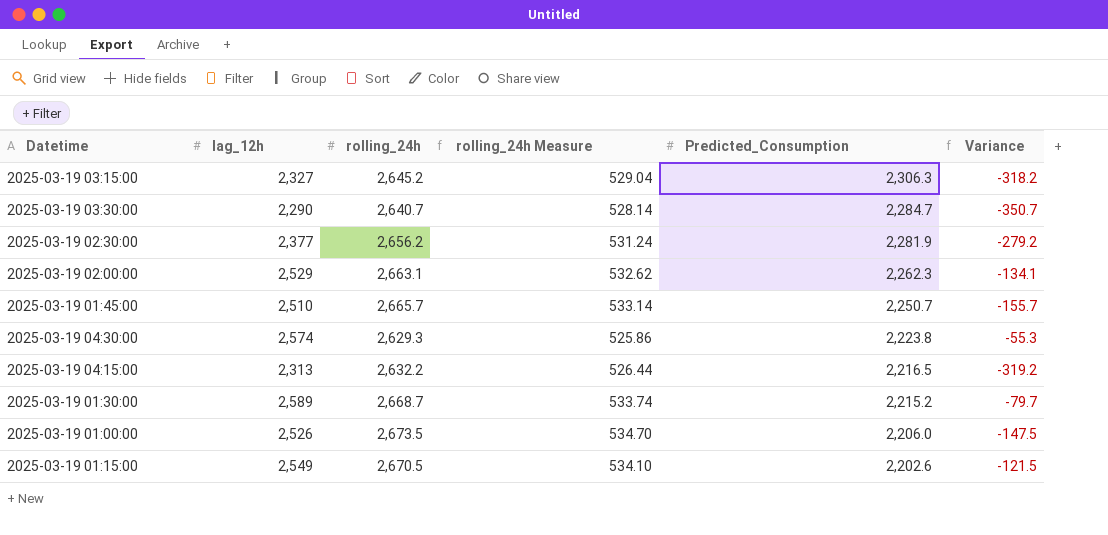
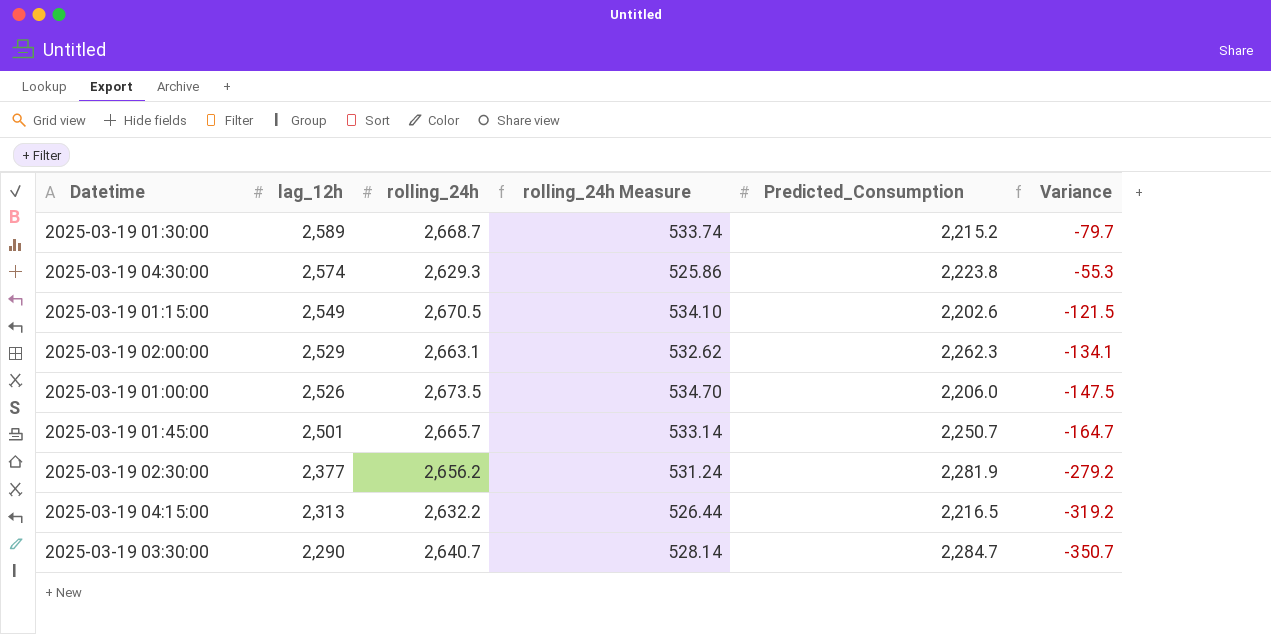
row order: Predicted_Consumption descending -> lag_12h descending
row 2025-03-19 03:15:00: 2,327 | 2,645.2 | 529.04 | 2,306.3 | -318.2 -> none
2025-03-19 01:45:00 | lag_12h: 2,510 -> 2,501
2025-03-19 01:45:00 | Variance: -155.7 -> -164.7

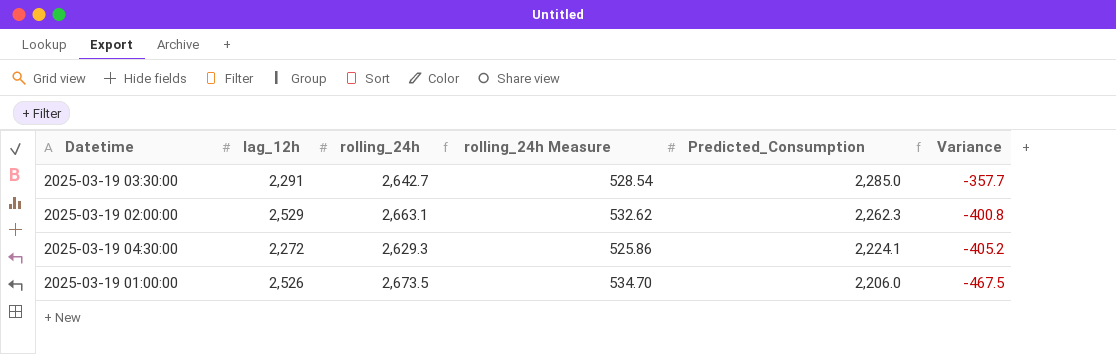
row order: lag_12h descending -> Predicted_Consumption descending
column Variance | formula: [lag_12h] - [rolling_24h] -> [Predicted_Consumption] - [rolling_24h]
row 2025-03-19 01:30:00: 2,589 | 2,668.7 | 533.74 | 2,215.2 | -79.7 -> none
row 2025-03-19 01:15:00: 2,549 | 2,670.5 | 534.10 | 2,202.6 | -121.5 -> none
row 2025-03-19 01:45:00: 2,501 | 2,665.7 | 533.14 | 2,250.7 | -164.7 -> none
row 2025-03-19 02:30:00: 2,377 | 2,656.2 | 531.24 | 2,281.9 | -279.2 -> none
row 2025-03-19 04:15:00: 2,313 | 2,632.2 | 526.44 | 2,216.5 | -319.2 -> none
2025-03-19 03:30:00 | lag_12h: 2,290 -> 2,291
2025-03-19 03:30:00 | rolling_24h: 2,640.7 -> 2,642.7
2025-03-19 03:30:00 | rolling_24h Measure: 528.14 -> 528.54
2025-03-19 03:30:00 | Predicted_Consumption: 2,284.7 -> 2,285.0
2025-03-19 04:30:00 | lag_12h: 2,574 -> 2,272
2025-03-19 04:30:00 | Predicted_Consumption: 2,223.8 -> 2,224.1

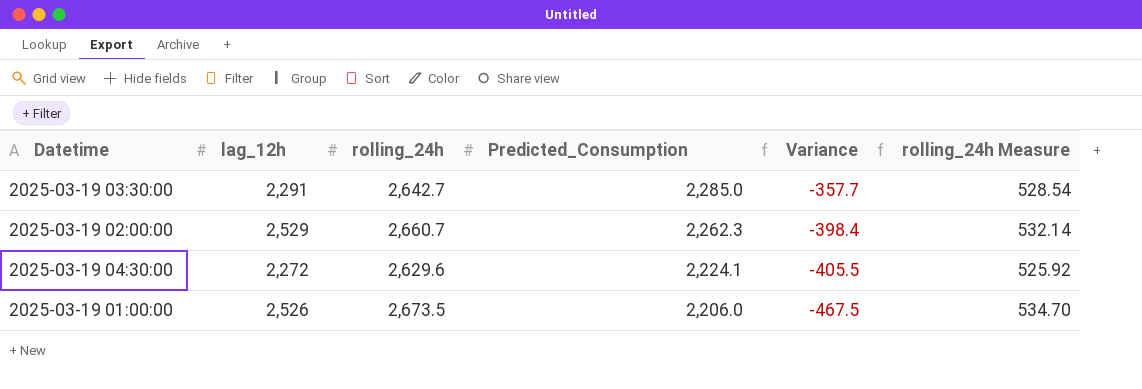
column rolling_24h Measure | position: 4 -> 6
2025-03-19 02:00:00 | rolling_24h: 2,663.1 -> 2,660.7
2025-03-19 02:00:00 | Variance: -400.8 -> -398.4
2025-03-19 02:00:00 | rolling_24h Measure: 532.62 -> 532.14
2025-03-19 04:30:00 | rolling_24h: 2,629.3 -> 2,629.6
2025-03-19 04:30:00 | Variance: -405.2 -> -405.5
2025-03-19 04:30:00 | rolling_24h Measure: 525.86 -> 525.92

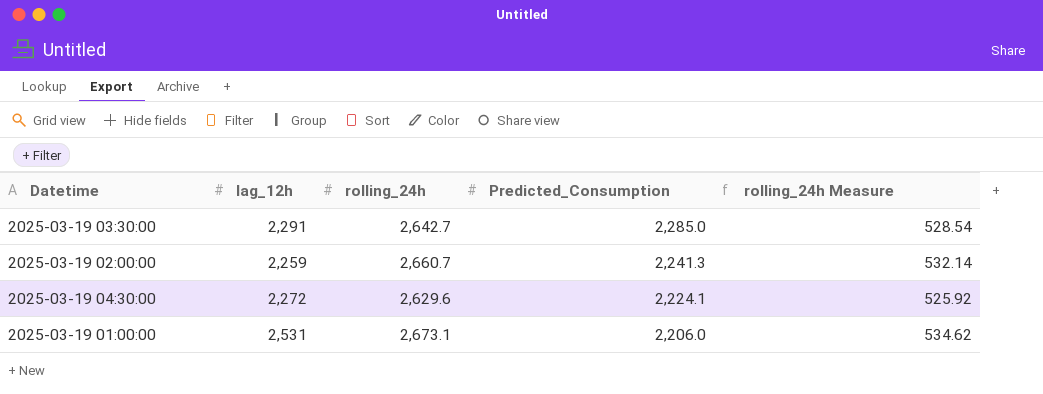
column Variance | formula: [Predicted_Consumption] - [rolling_24h] -> none
2025-03-19 02:00:00 | lag_12h: 2,529 -> 2,259
2025-03-19 02:00:00 | Predicted_Consumption: 2,262.3 -> 2,241.3
2025-03-19 01:00:00 | lag_12h: 2,526 -> 2,531
2025-03-19 01:00:00 | rolling_24h: 2,673.5 -> 2,673.1
2025-03-19 01:00:00 | rolling_24h Measure: 534.70 -> 534.62

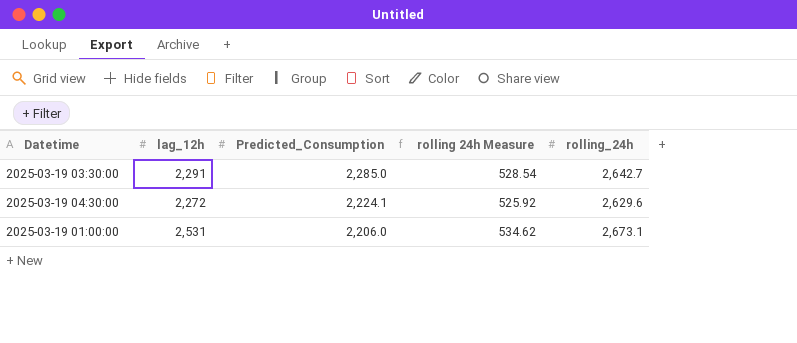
column name: rolling_24h Measure -> rolling 24h Measure
column rolling_24h | position: 3 -> 5
row 2025-03-19 02:00:00: 2,259 | 2,660.7 | 2,241.3 | 532.14 -> none

